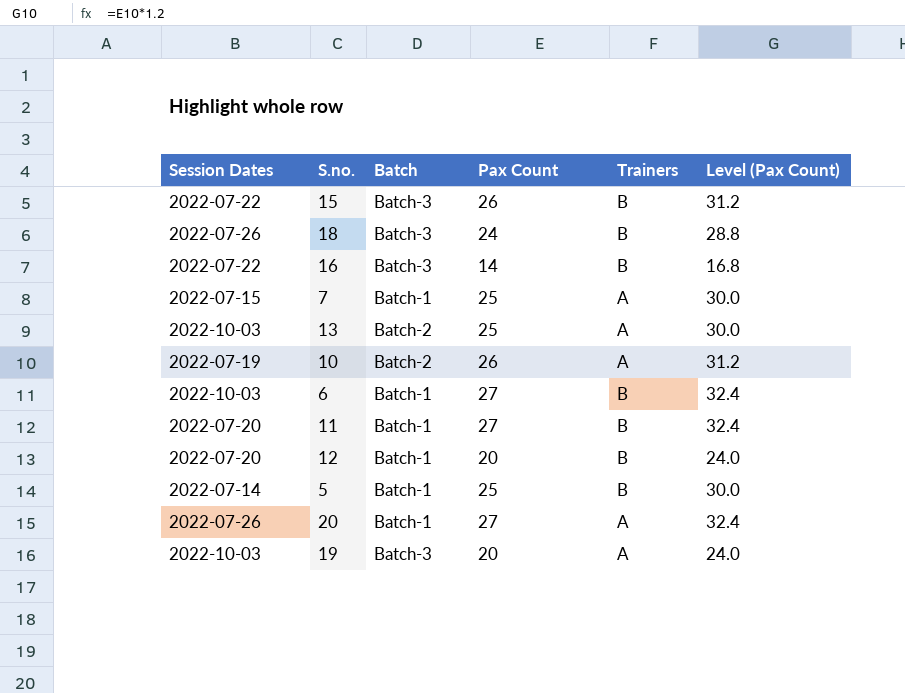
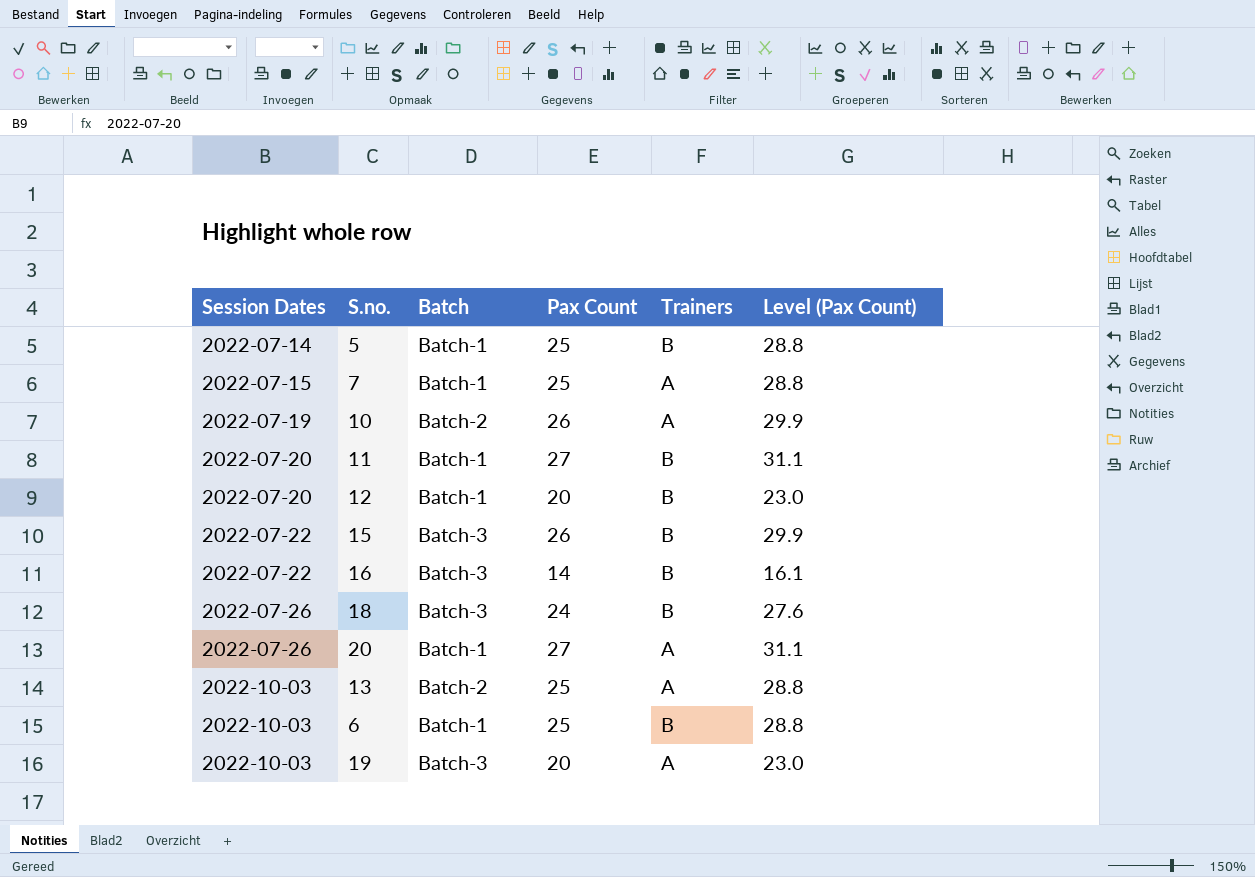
row order: none -> Session Dates ascending
column Level (Pax Count) | formula: [Pax Count] * 1.2 -> [Pax Count] * 1.15
6 | Pax Count: 27 -> 25

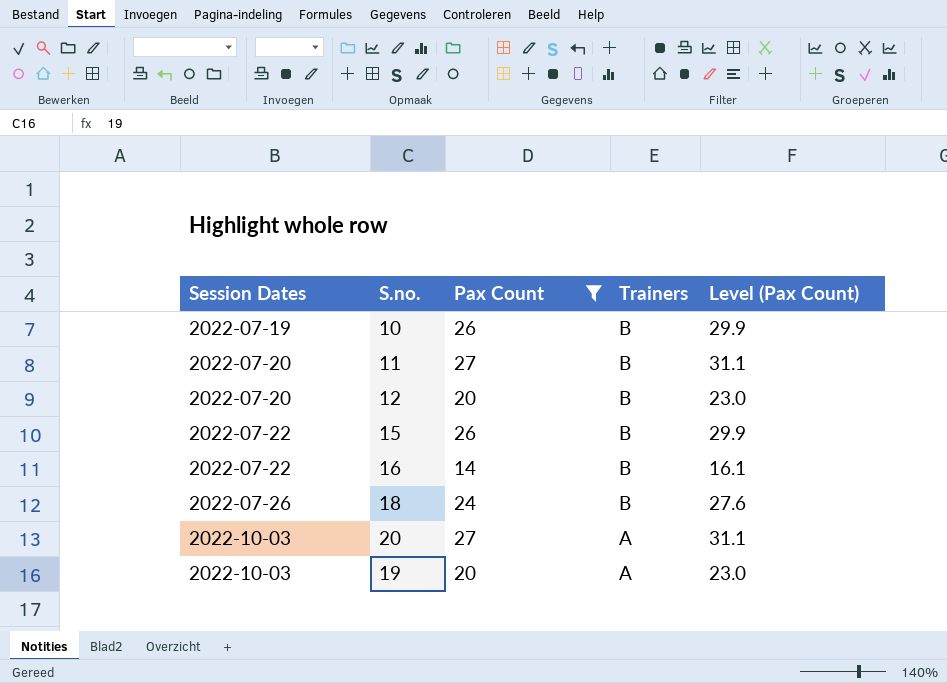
filter: none -> Pax Count != 25
column Batch | position: 3 -> none
10 | Trainers: A -> B
20 | Session Dates: 2022-07-26 -> 2022-10-03

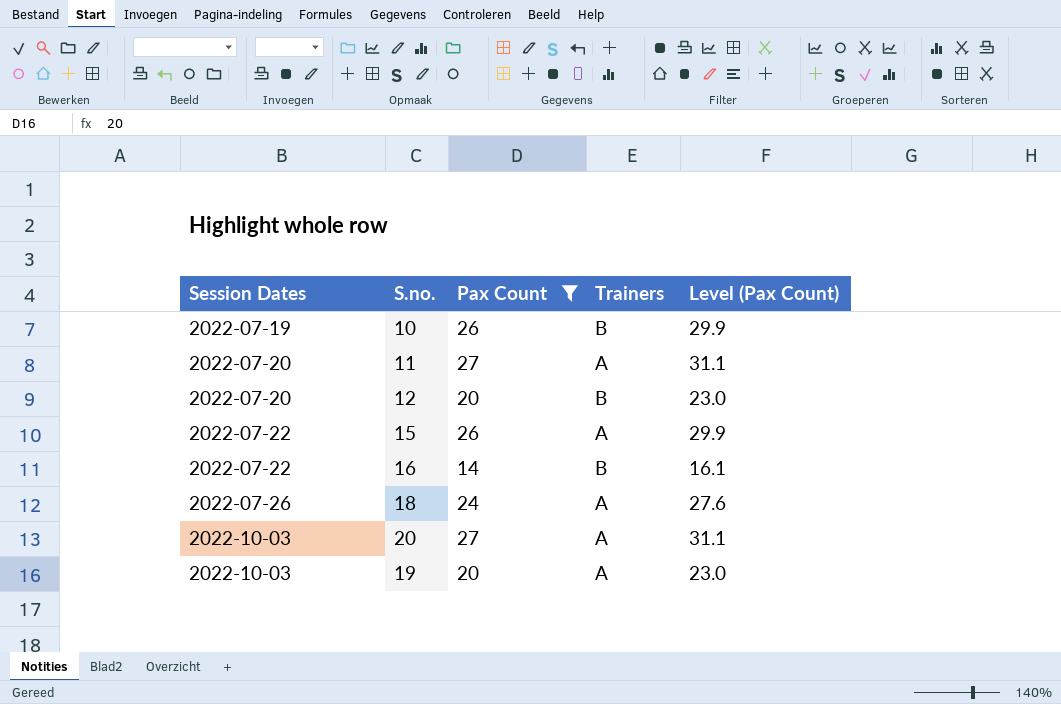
11 | Trainers: B -> A
15 | Trainers: B -> A
18 | Trainers: B -> A

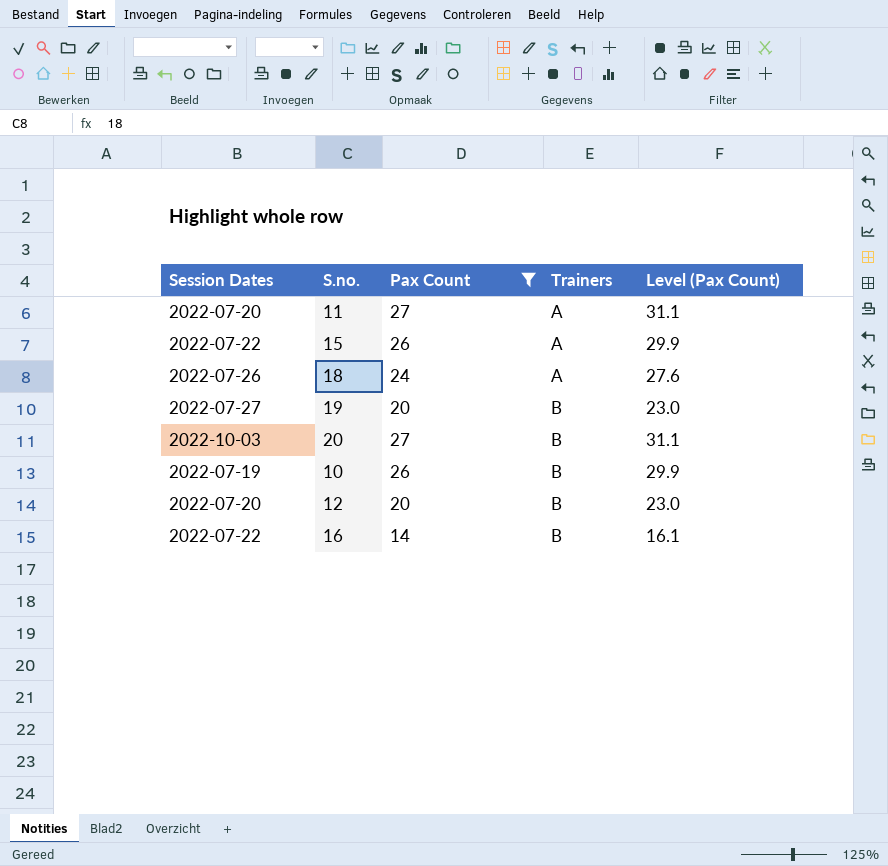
row order: Session Dates ascending -> Trainers ascending
19 | Session Dates: 2022-10-03 -> 2022-07-27
19 | Trainers: A -> B
20 | Trainers: A -> B

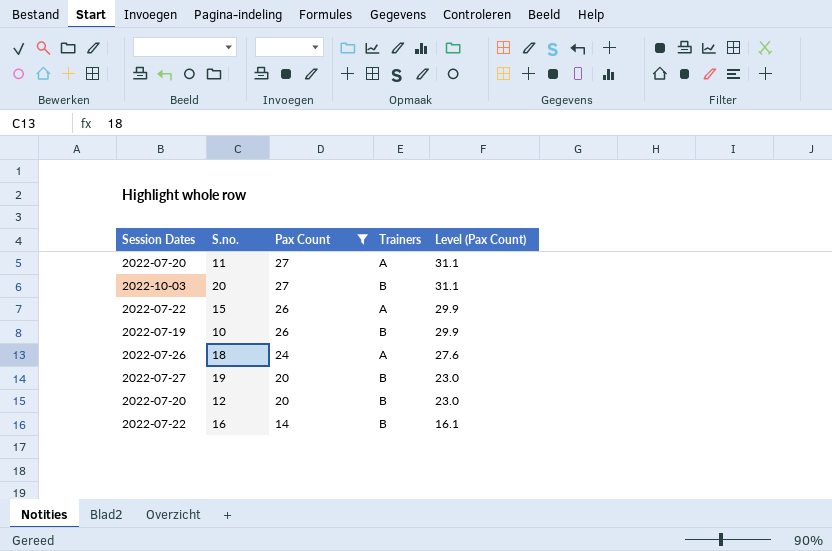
row order: Trainers ascending -> Pax Count descending

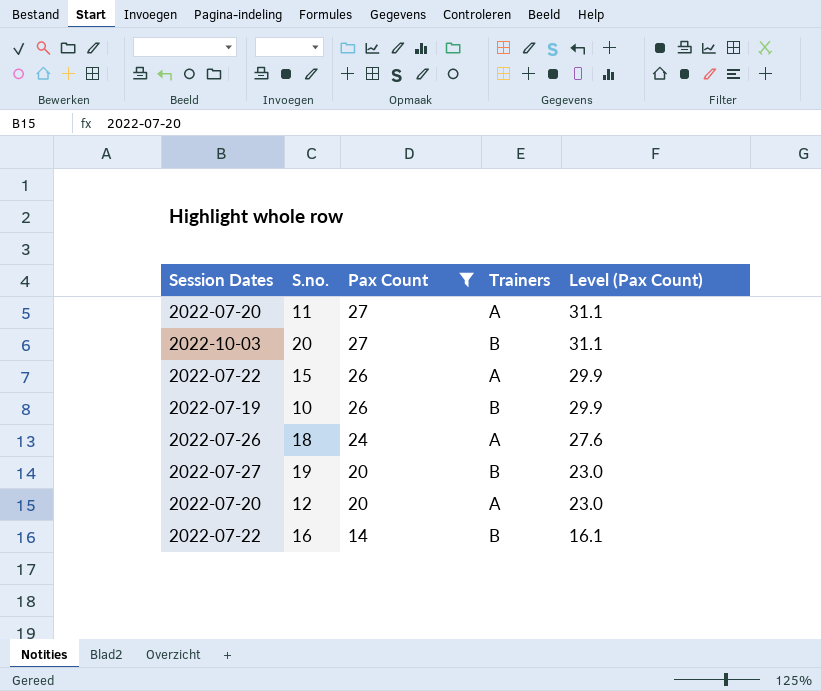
12 | Trainers: B -> A

